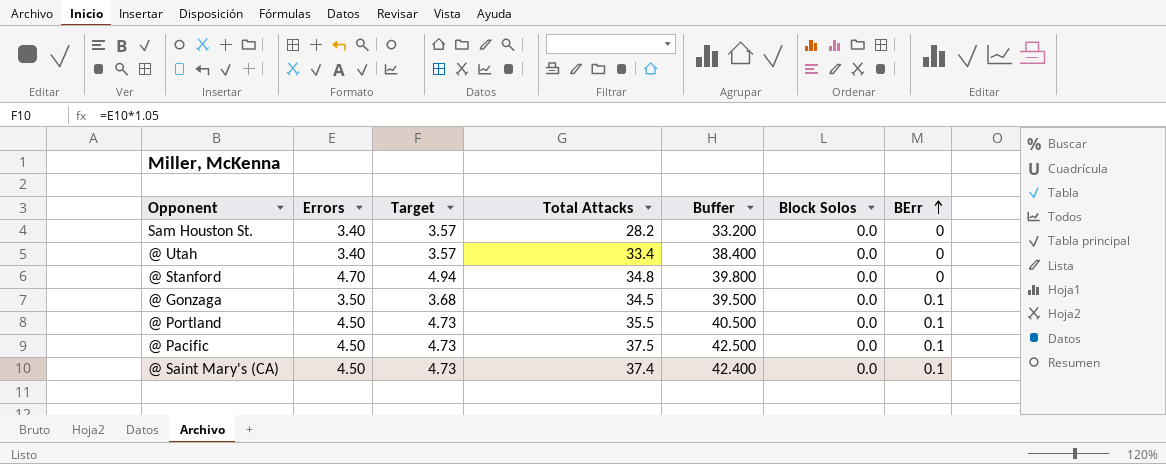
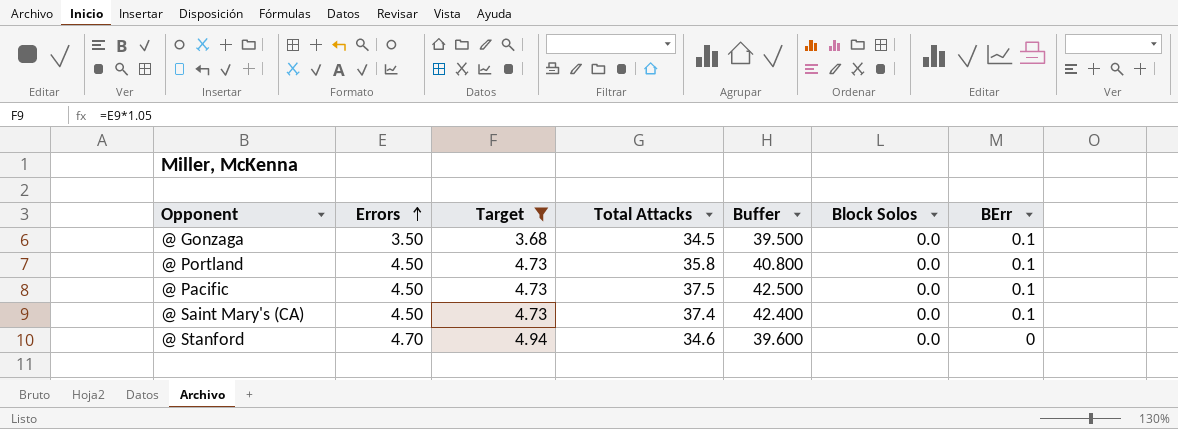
filter: none -> Target != 3.57
row order: BErr ascending -> Errors ascending
@ Portland | Total Attacks: 35.5 -> 35.8
@ Portland | Buffer: 40.500 -> 40.800
@ Stanford | Total Attacks: 34.8 -> 34.6
@ Stanford | Buffer: 39.800 -> 39.600

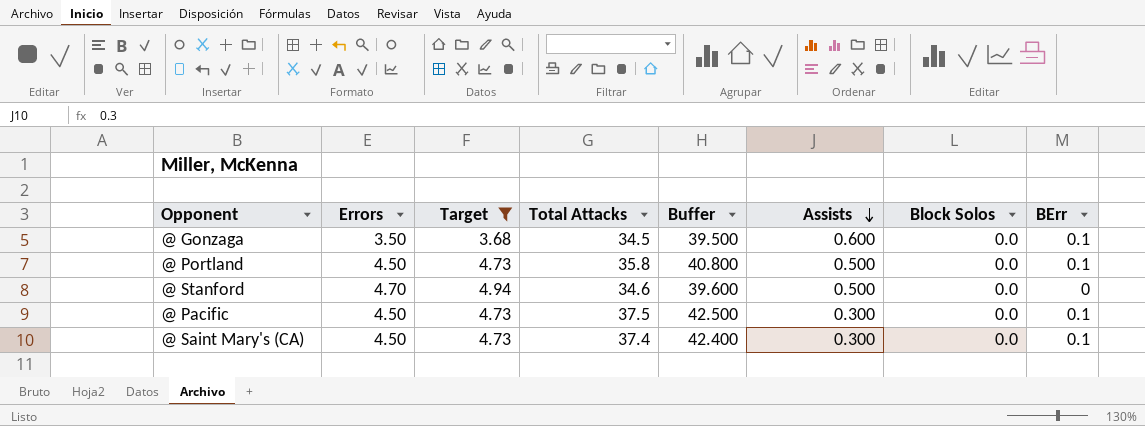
row order: Errors ascending -> Assists descending
column Assists | position: none -> 6

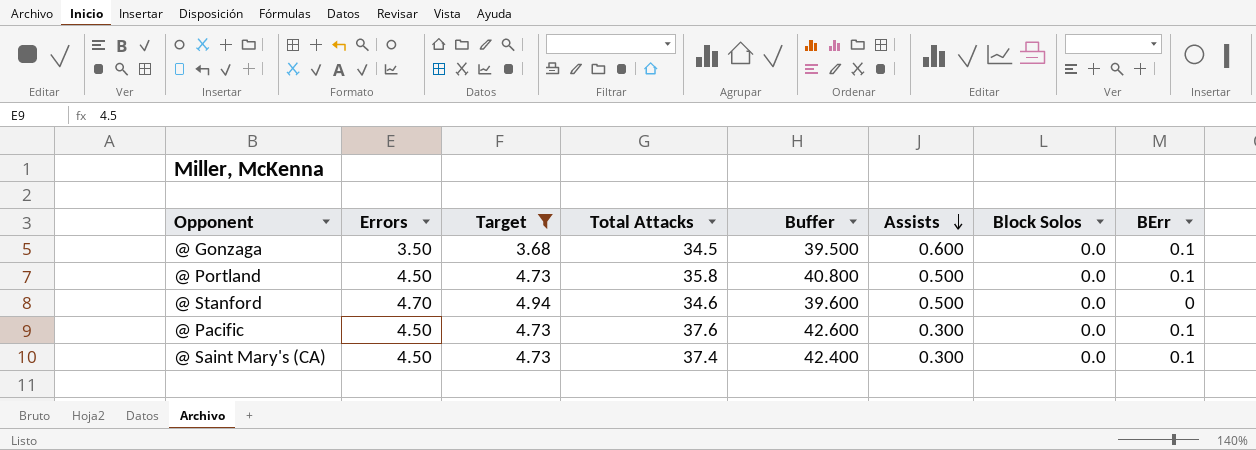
@ Pacific | Total Attacks: 37.5 -> 37.6
@ Pacific | Buffer: 42.500 -> 42.600

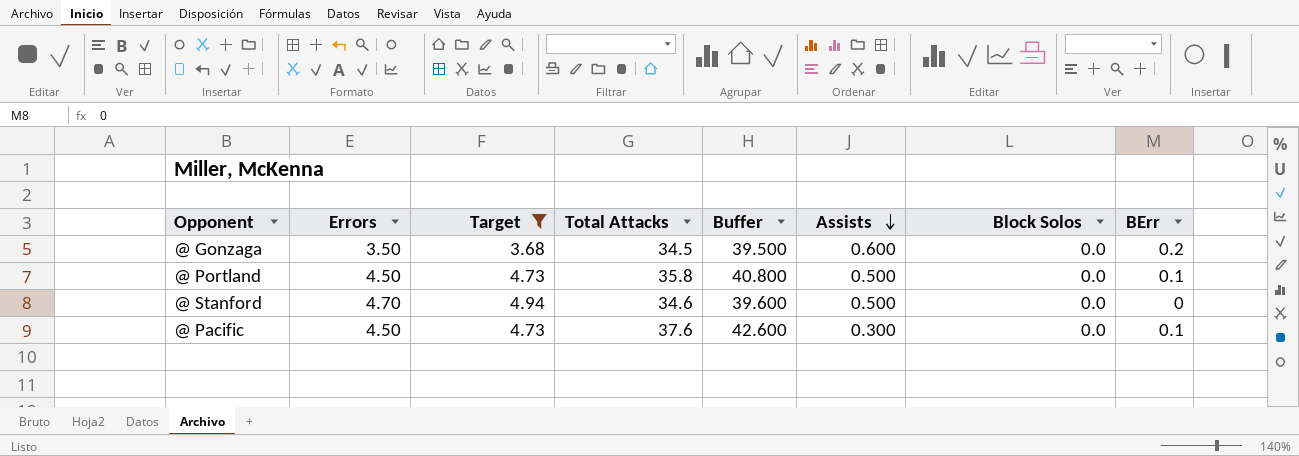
row @ Saint Mary's (CA): 4.50 | 4.73 | 37.4 | 42.400 | 0.300 | 0.0 | 0.1 -> none
@ Gonzaga | BErr: 0.1 -> 0.2

